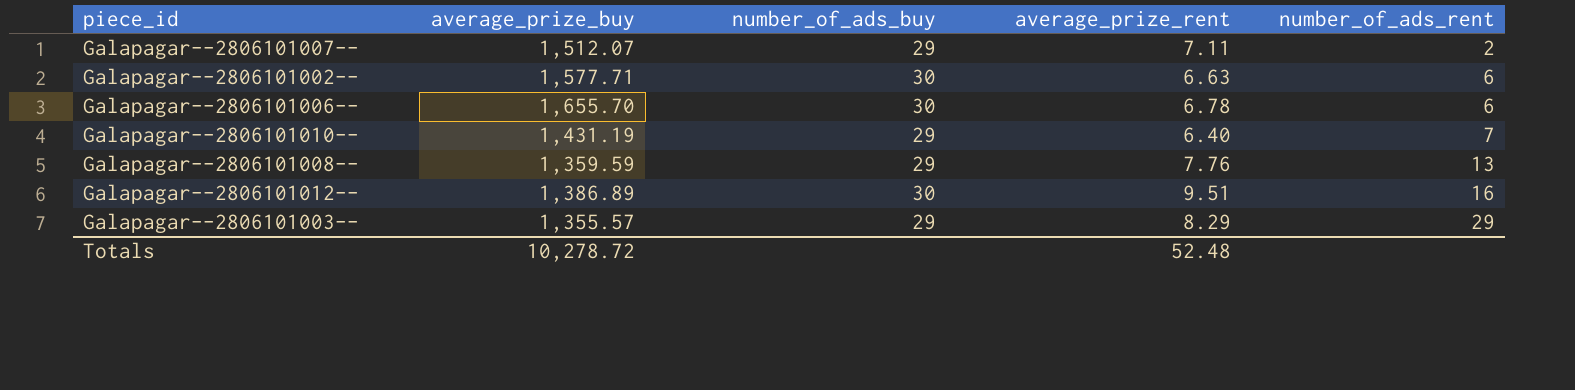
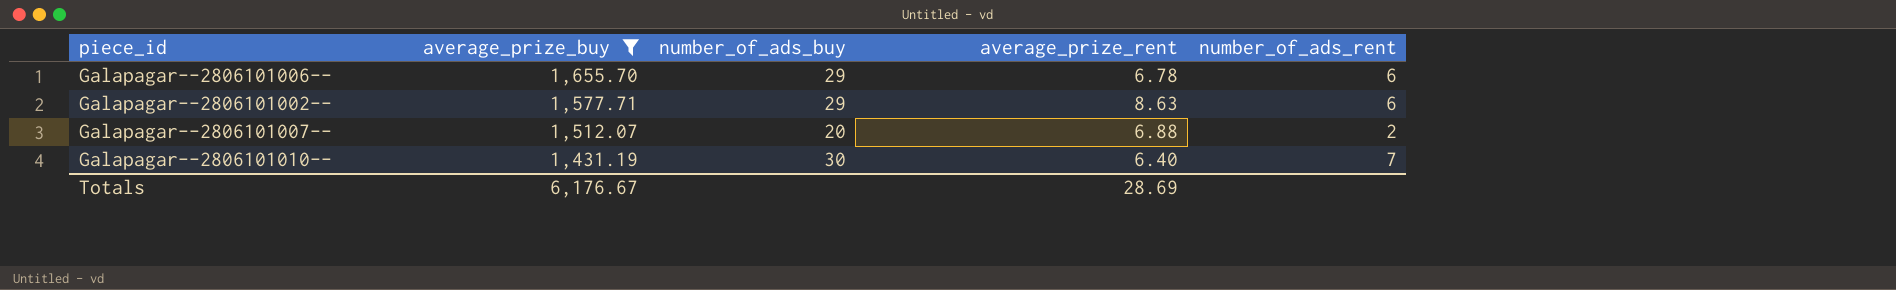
filter: none -> average_prize_buy >= 1,431.19
row order: number_of_ads_rent ascending -> average_prize_buy descending
Galapagar--2806101006-- | number_of_ads_buy: 30 -> 29
Galapagar--2806101002-- | number_of_ads_buy: 30 -> 29
Galapagar--2806101002-- | average_prize_rent: 6.63 -> 8.63
Galapagar--2806101007-- | number_of_ads_buy: 29 -> 20
Galapagar--2806101007-- | average_prize_rent: 7.11 -> 6.88
Galapagar--2806101010-- | number_of_ads_buy: 29 -> 30
Totals | average_prize_buy: 10,278.72 -> 6,176.67
Totals | average_prize_rent: 52.48 -> 28.69

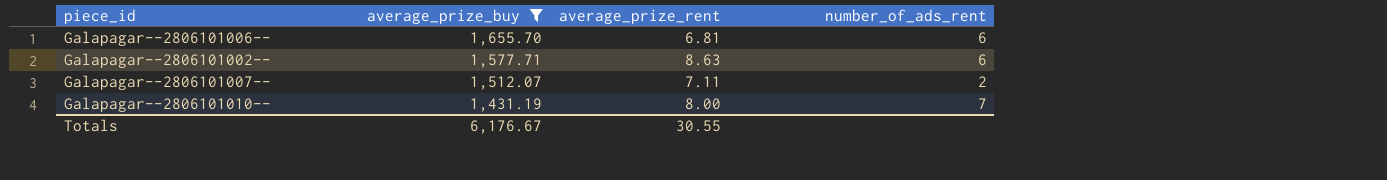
column number_of_ads_buy | position: 3 -> none
Galapagar--2806101006-- | average_prize_rent: 6.78 -> 6.81
Galapagar--2806101007-- | average_prize_rent: 6.88 -> 7.11
Galapagar--2806101010-- | average_prize_rent: 6.40 -> 8.00
Totals | average_prize_rent: 28.69 -> 30.55

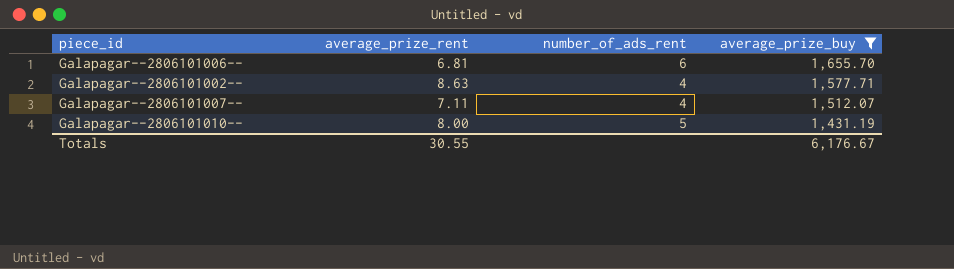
column average_prize_buy | position: 2 -> 4
Galapagar--2806101002-- | number_of_ads_rent: 6 -> 4
Galapagar--2806101007-- | number_of_ads_rent: 2 -> 4
Galapagar--2806101010-- | number_of_ads_rent: 7 -> 5

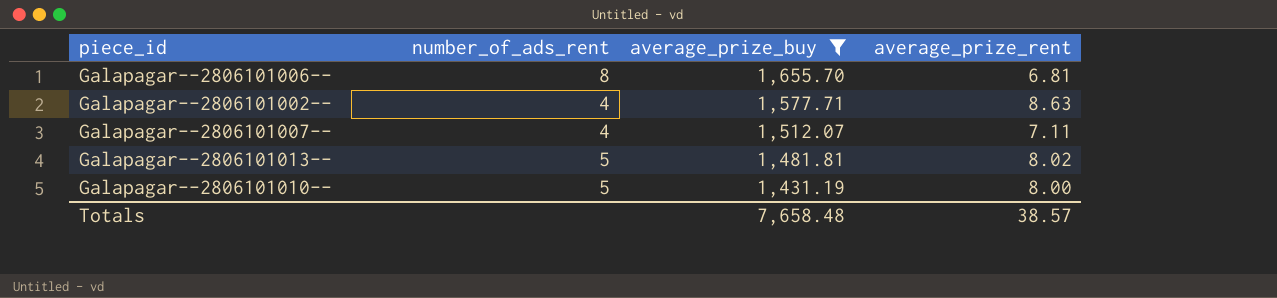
column average_prize_rent | position: 2 -> 4
Galapagar--2806101006-- | number_of_ads_rent: 6 -> 8
row Galapagar--2806101013--: none -> 5 | 1,481.81 | 8.02
Totals | average_prize_buy: 6,176.67 -> 7,658.48
Totals | average_prize_rent: 30.55 -> 38.57

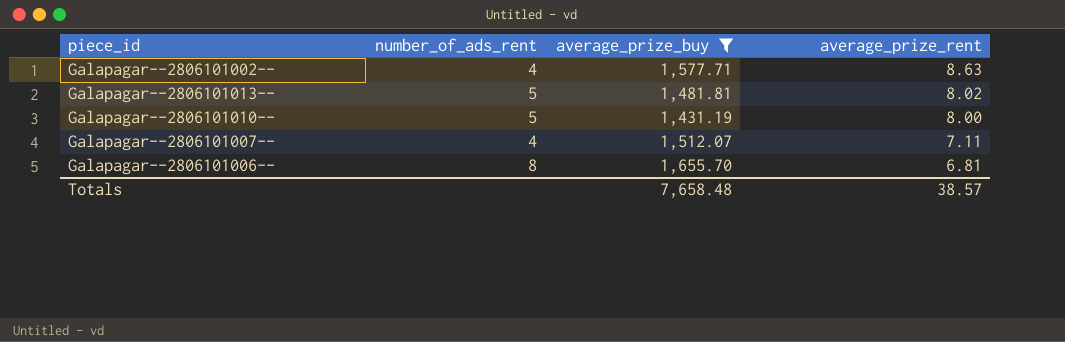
row order: average_prize_buy descending -> average_prize_rent descending

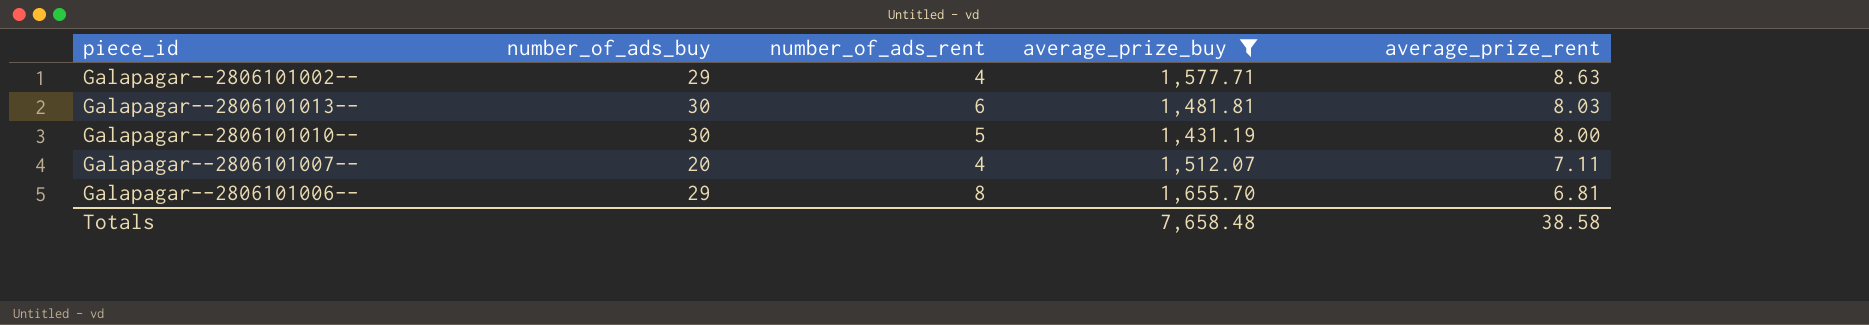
column number_of_ads_buy | position: none -> 2
Galapagar--2806101013-- | number_of_ads_rent: 5 -> 6
Galapagar--2806101013-- | average_prize_rent: 8.02 -> 8.03
Totals | average_prize_rent: 38.57 -> 38.58

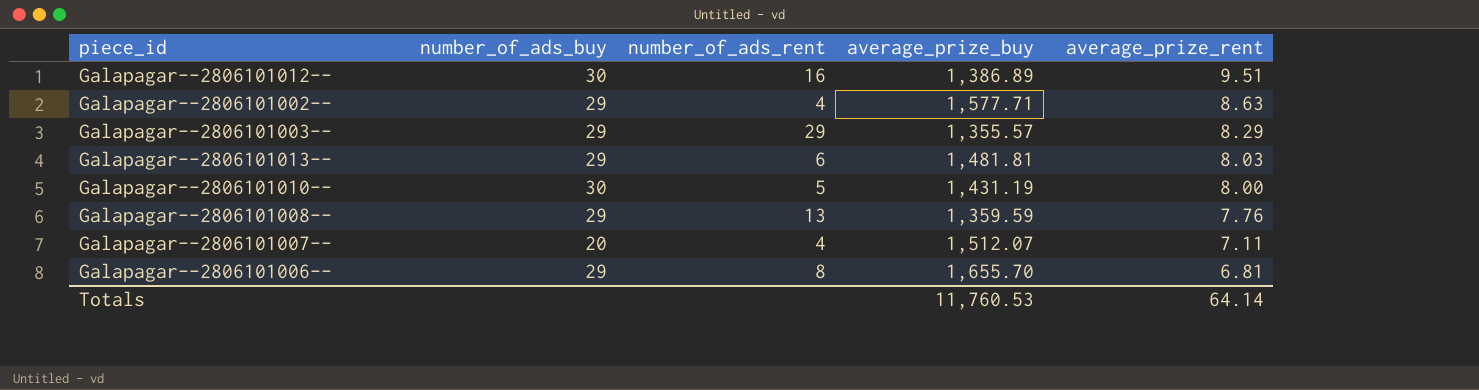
filter: average_prize_buy >= 1,431.19 -> none
Galapagar--2806101013-- | number_of_ads_buy: 30 -> 29
Totals | average_prize_buy: 7,658.48 -> 11,760.53
Totals | average_prize_rent: 38.58 -> 64.14

